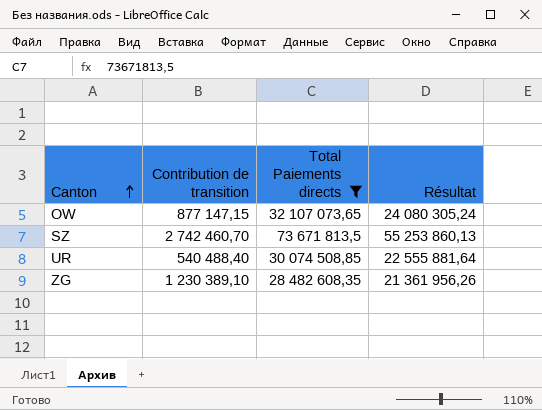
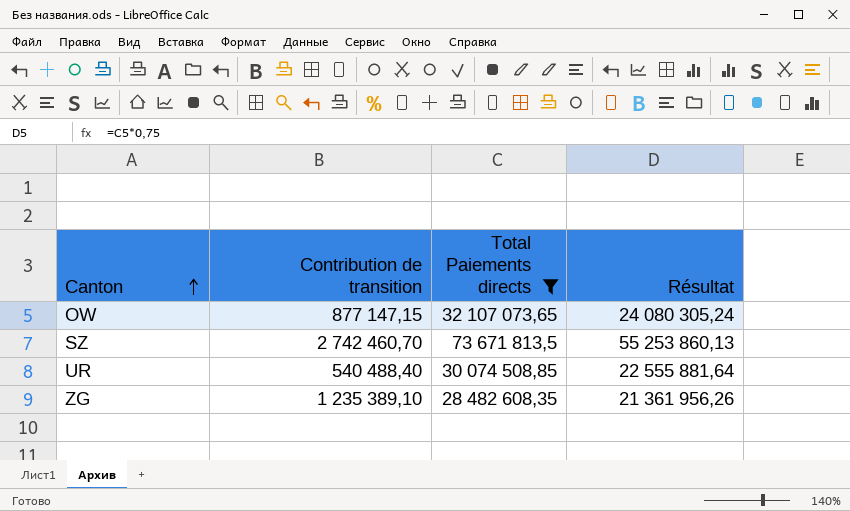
ZG | Contribution de transition: 1 230 389,10 -> 1 235 389,10

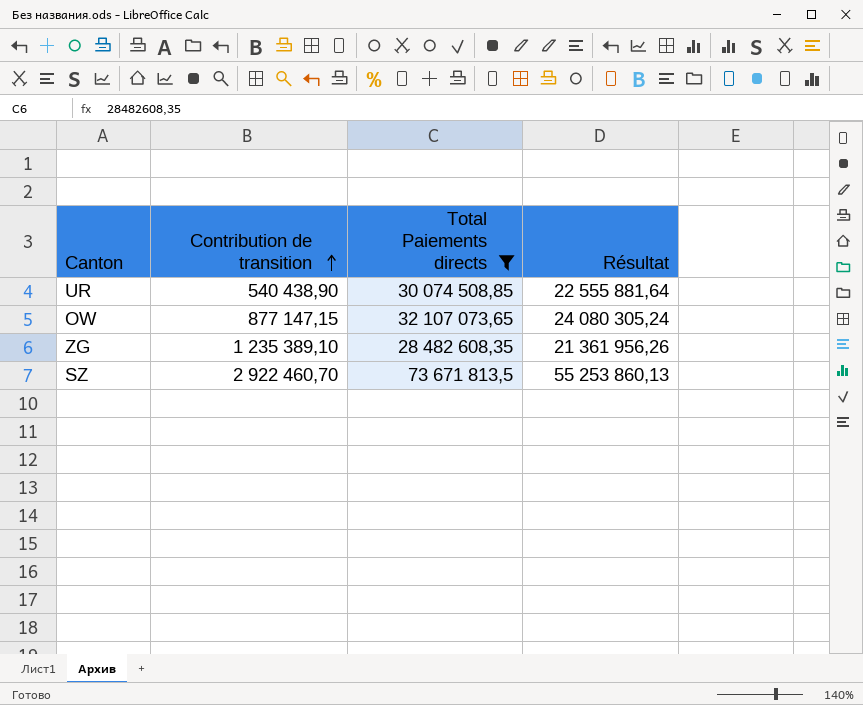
row order: Canton ascending -> Contribution de transition ascending
UR | Contribution de transition: 540 488,40 -> 540 438,90
SZ | Contribution de transition: 2 742 460,70 -> 2 922 460,70

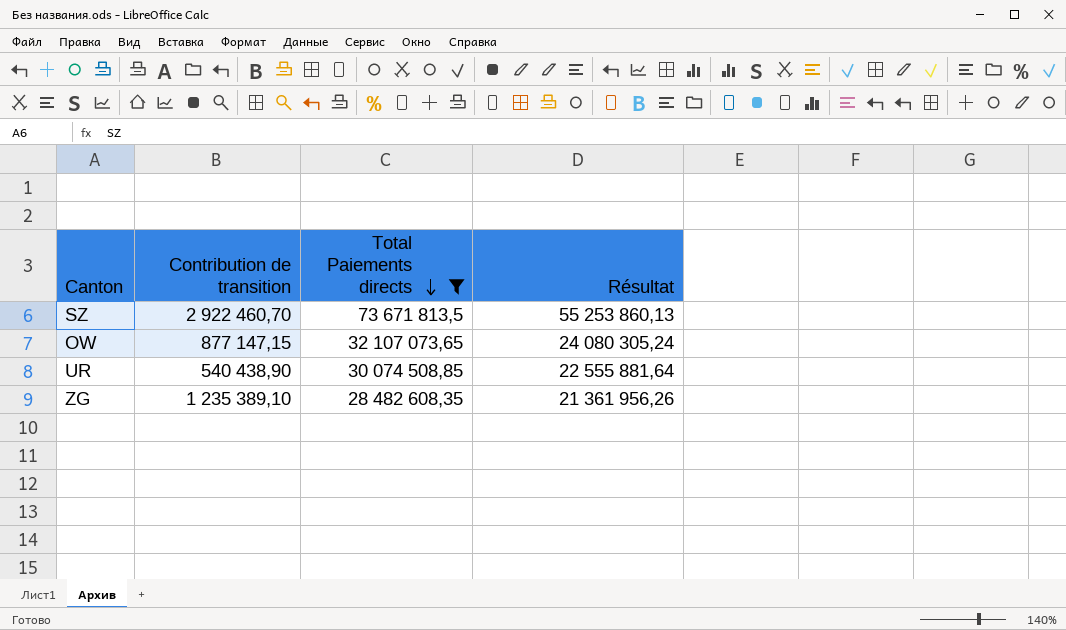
row order: Contribution de transition ascending -> Total Paiements directs descending

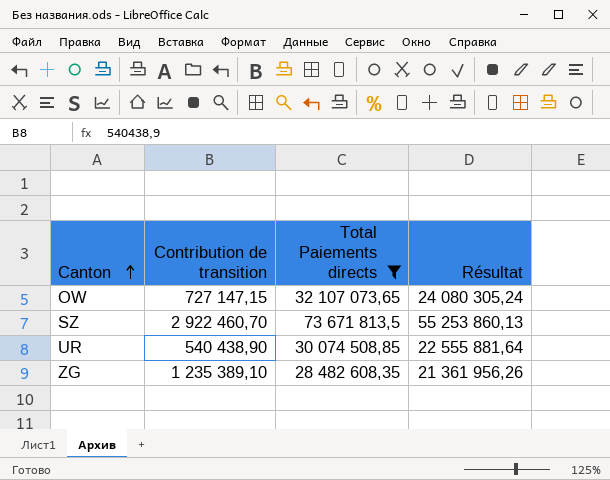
row order: Total Paiements directs descending -> Canton ascending
OW | Contribution de transition: 877 147,15 -> 727 147,15

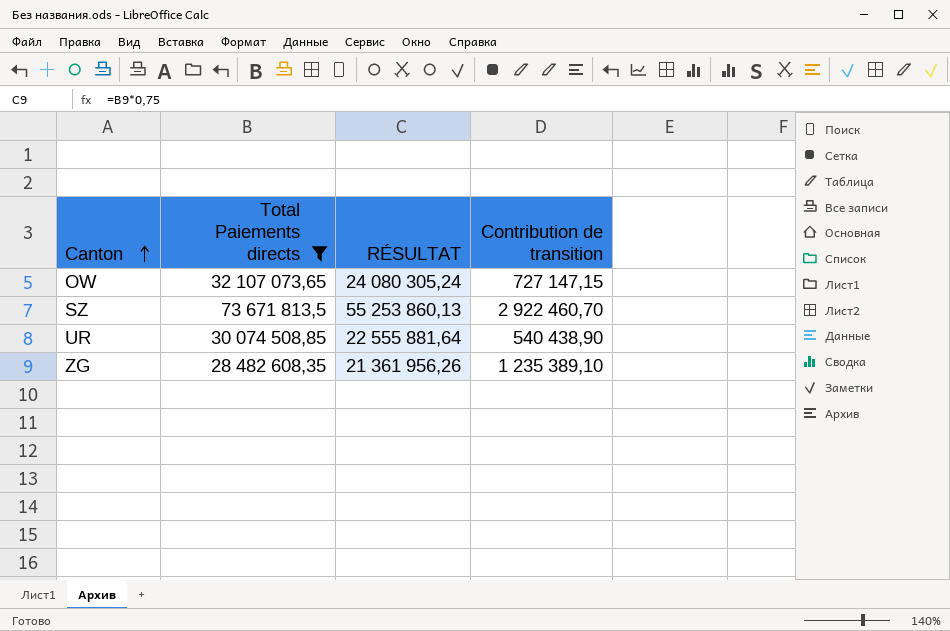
column name: Résultat -> RÉSULTAT
column Contribution de transition | position: 2 -> 4

